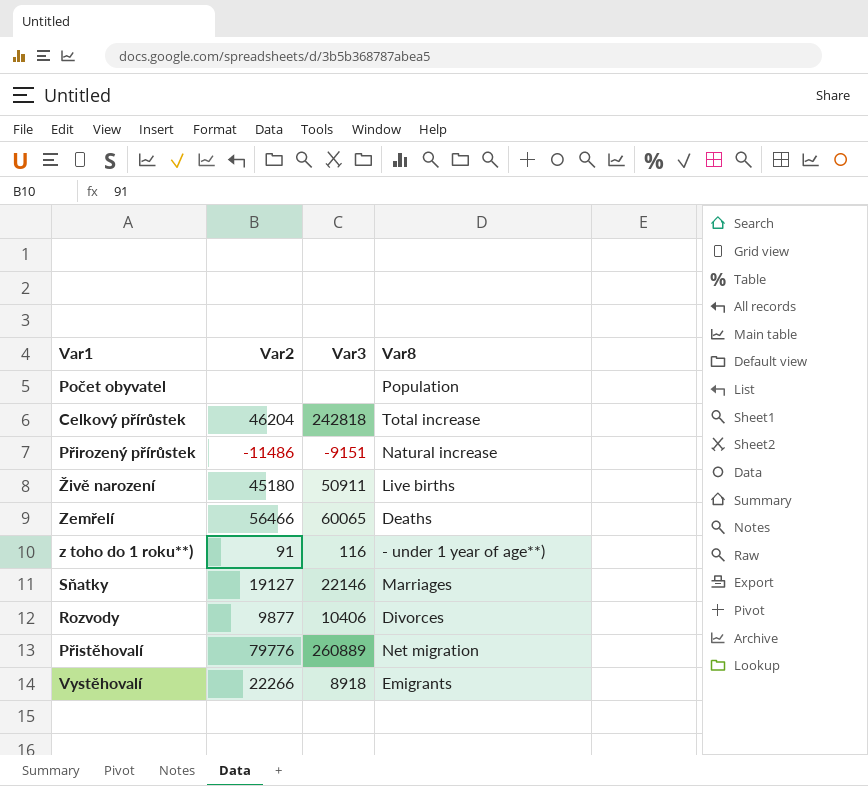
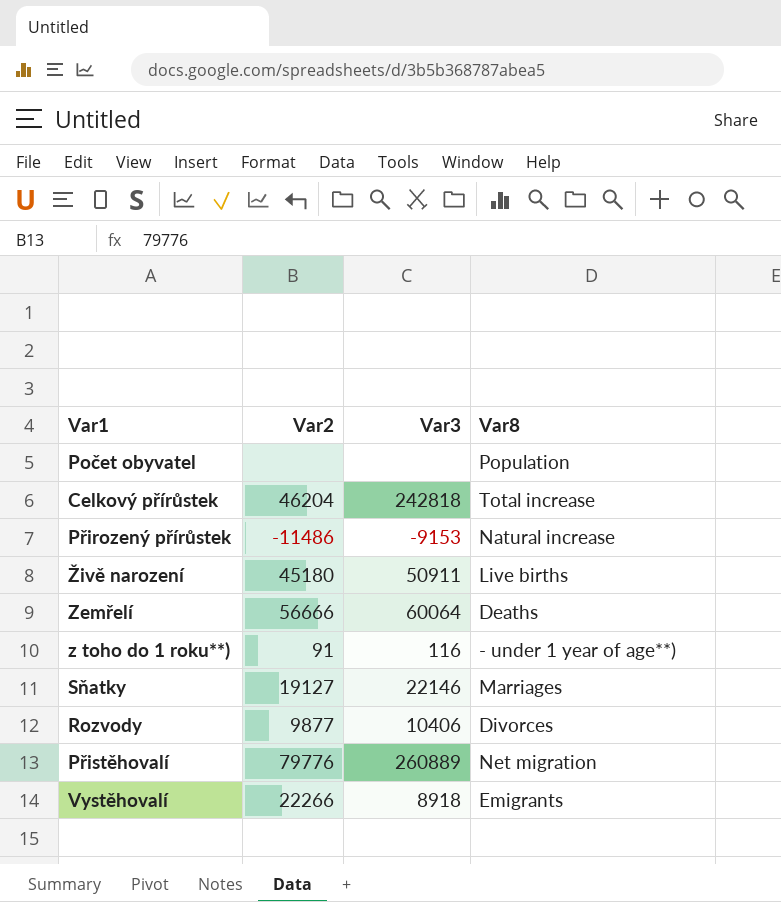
Přirozený přírůstek | Var3: -9151 -> -9153
Zemřelí | Var2: 56466 -> 56666
Zemřelí | Var3: 60065 -> 60064

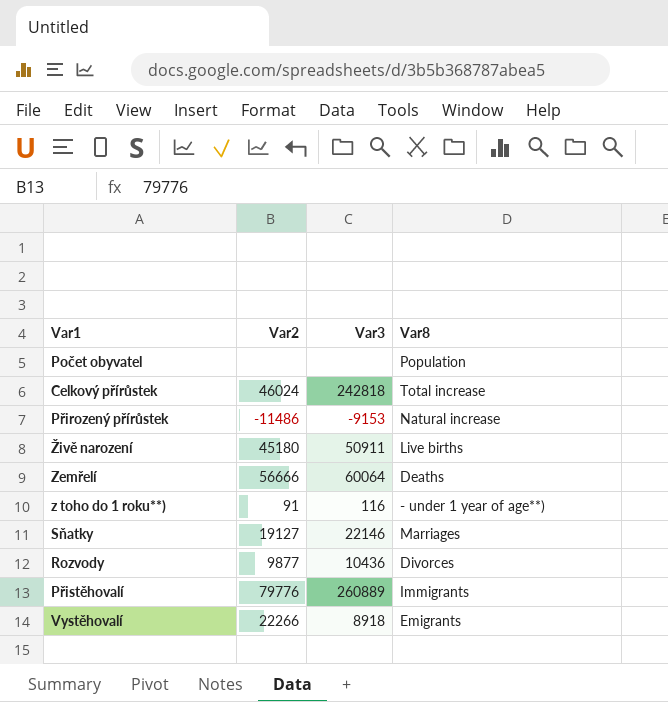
Celkový přírůstek | Var2: 46204 -> 46024
Rozvody | Var3: 10406 -> 10436
Přistěhovalí | Var8: Net migration -> Immigrants

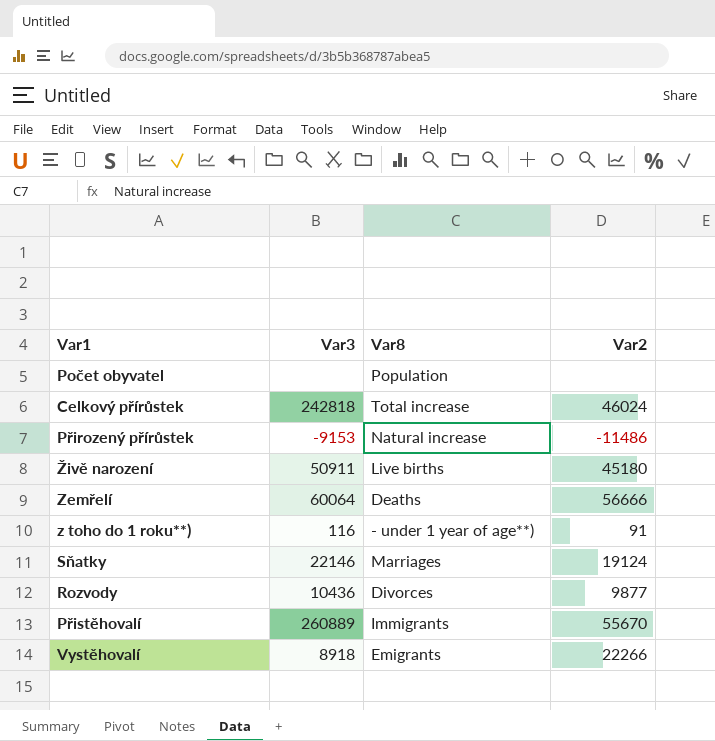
column Var2 | position: 2 -> 4
Sňatky | Var2: 19127 -> 19124
Přistěhovalí | Var2: 79776 -> 55670

